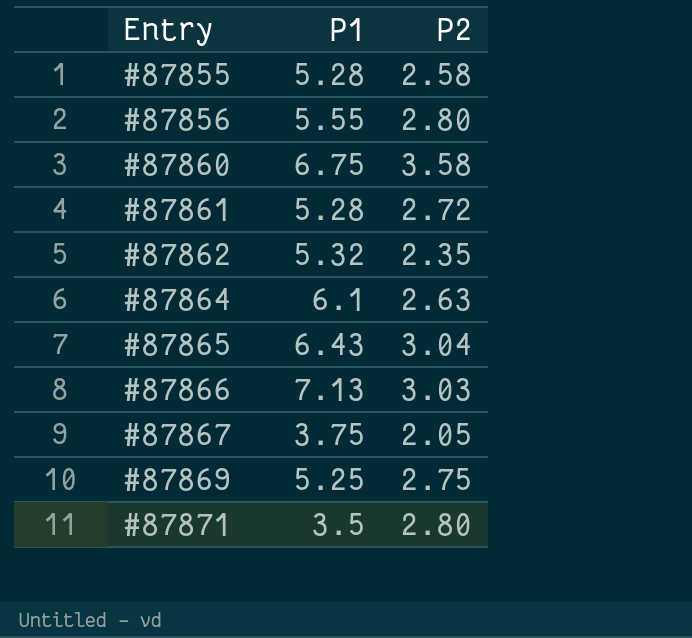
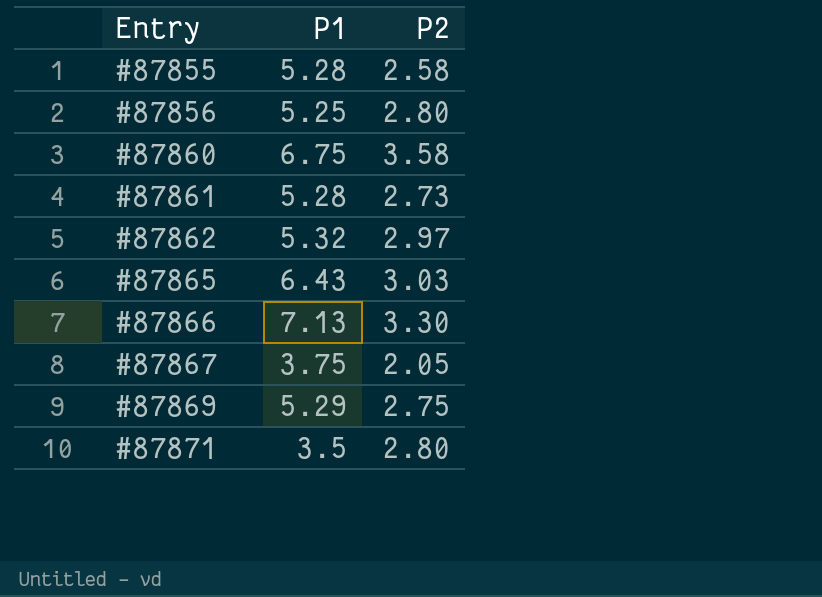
row #87864: 6.1 | 2.63 -> none
#87856 | P1: 5.55 -> 5.25
#87861 | P2: 2.72 -> 2.73
#87862 | P2: 2.35 -> 2.97
#87865 | P2: 3.04 -> 3.03
#87866 | P2: 3.03 -> 3.30
#87869 | P1: 5.25 -> 5.29

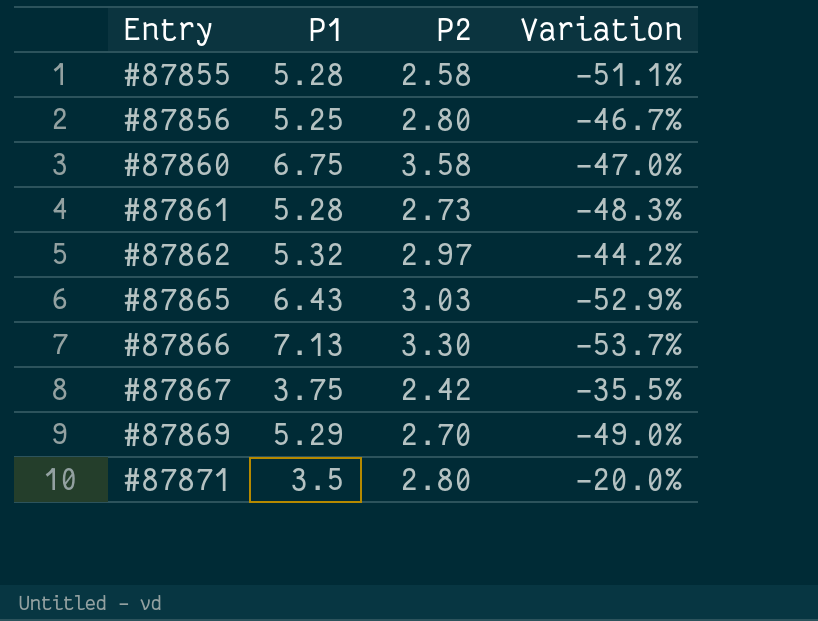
column Variation | formula: none -> ([P2] - [P1]) / [P1]
#87867 | P2: 2.05 -> 2.42
#87869 | P2: 2.75 -> 2.70

